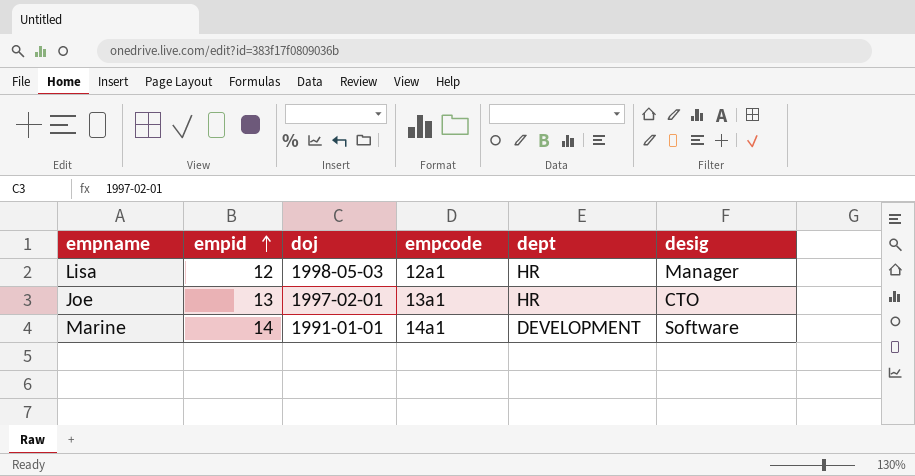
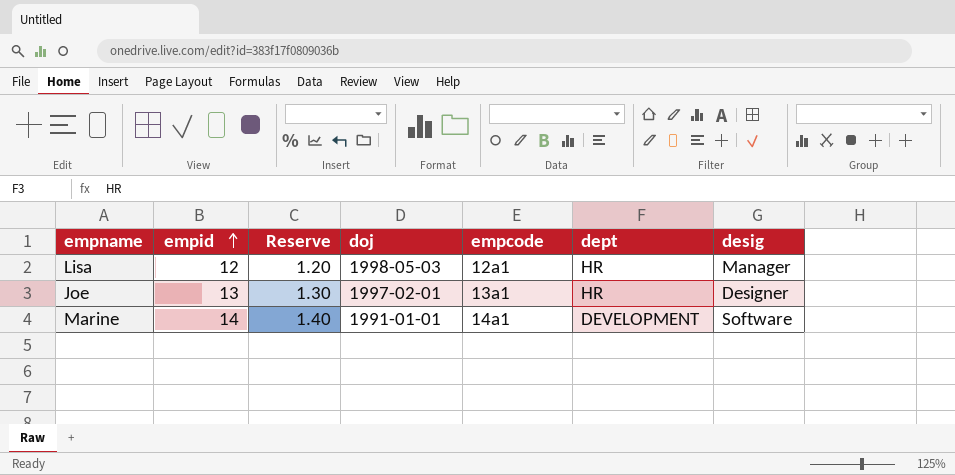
column Reserve | formula: none -> [empid] * 0.1
Joe | desig: CTO -> Designer

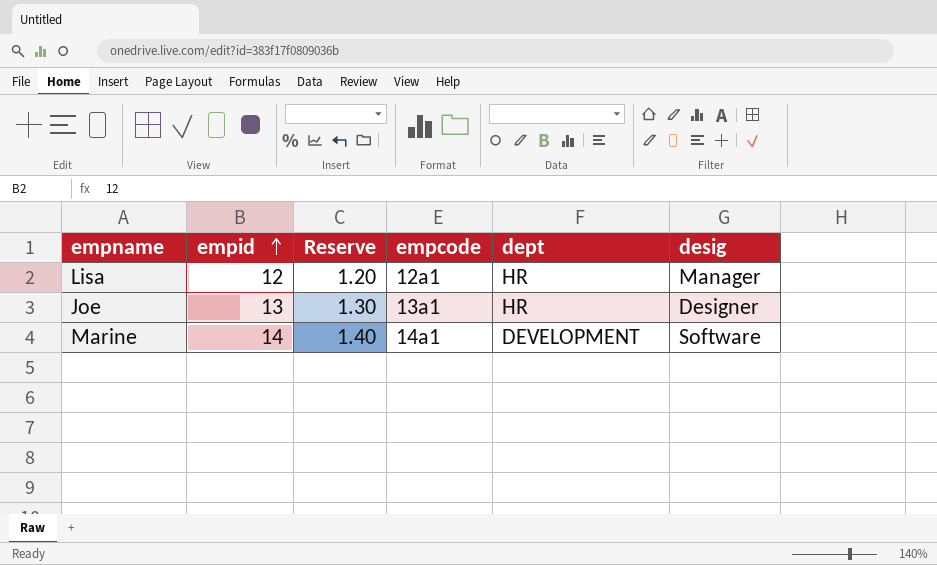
column doj | position: 4 -> none

